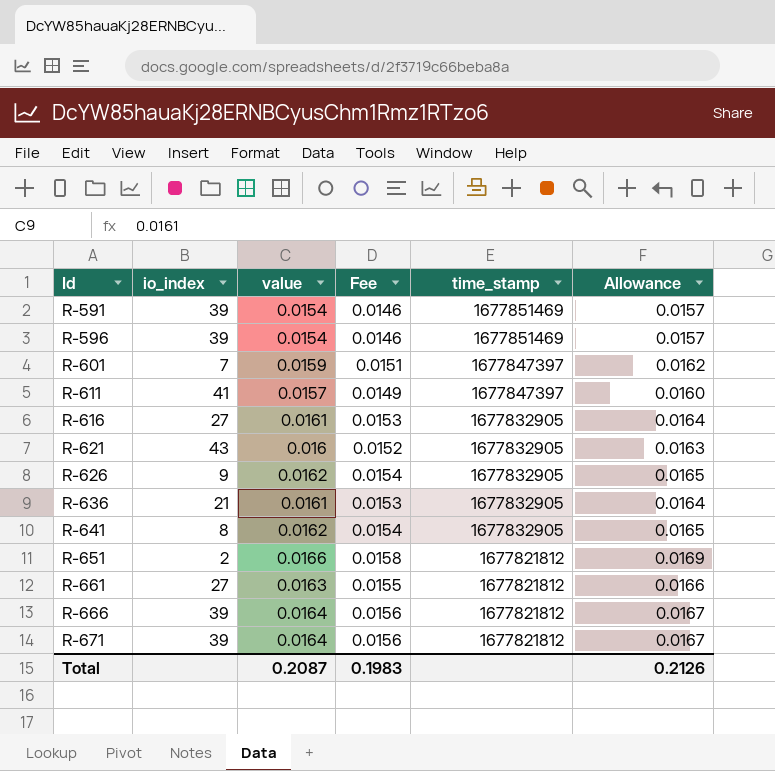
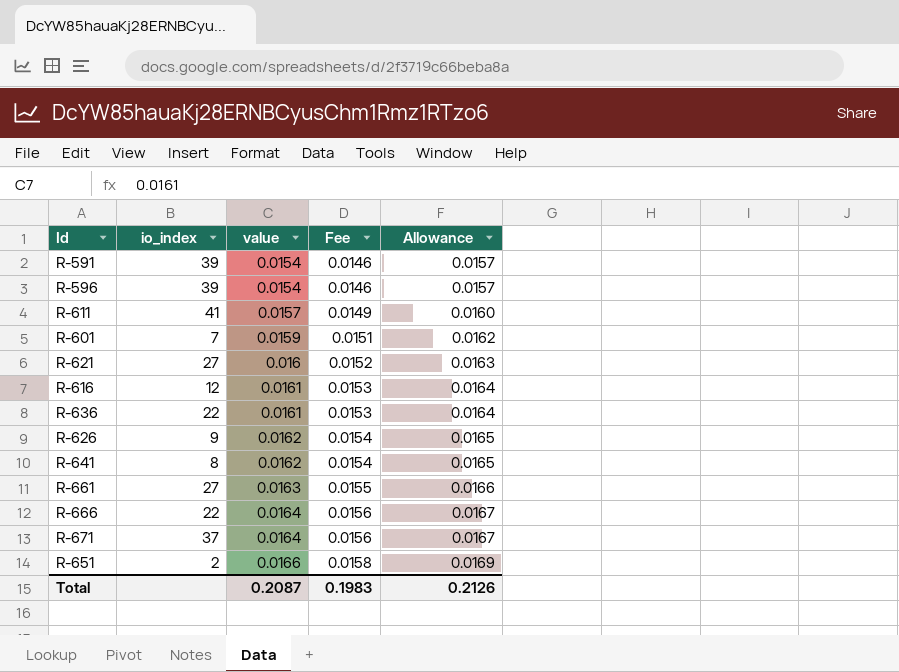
row order: Id ascending -> value ascending
column time_stamp | position: 5 -> none
R-621 | io_index: 43 -> 27
R-616 | io_index: 27 -> 12
R-636 | io_index: 21 -> 22
R-666 | io_index: 39 -> 22
R-671 | io_index: 39 -> 37

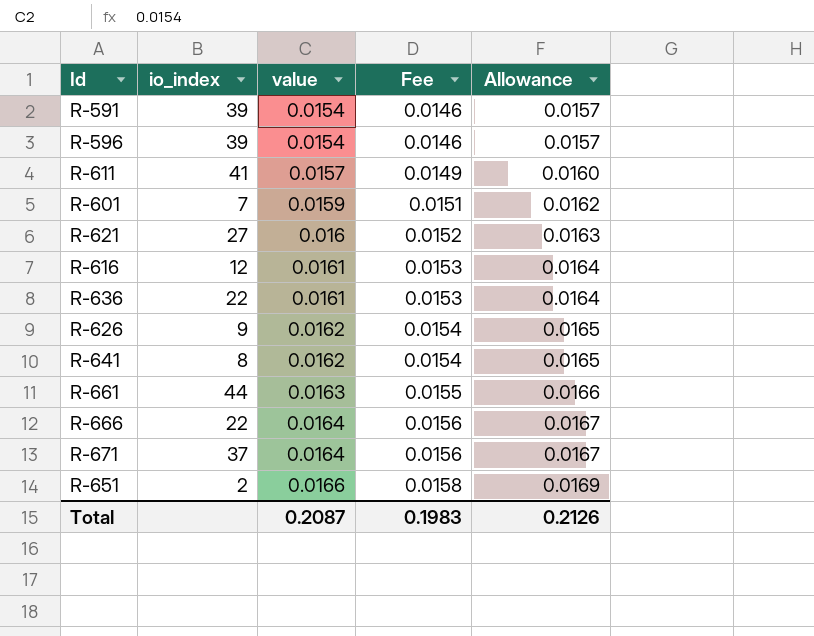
R-661 | io_index: 27 -> 44

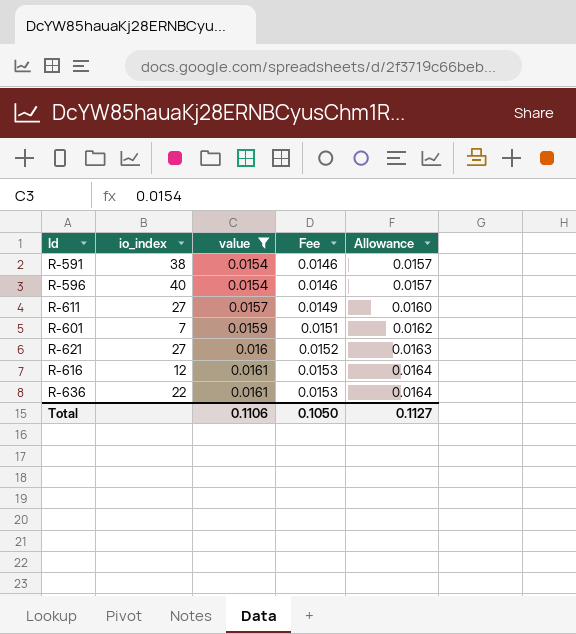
filter: none -> value <= 0.0161
R-591 | io_index: 39 -> 38
R-596 | io_index: 39 -> 40
R-611 | io_index: 41 -> 27
Total | value: 0.2087 -> 0.1106
Total | Fee: 0.1983 -> 0.1050
Total | Allowance: 0.2126 -> 0.1127

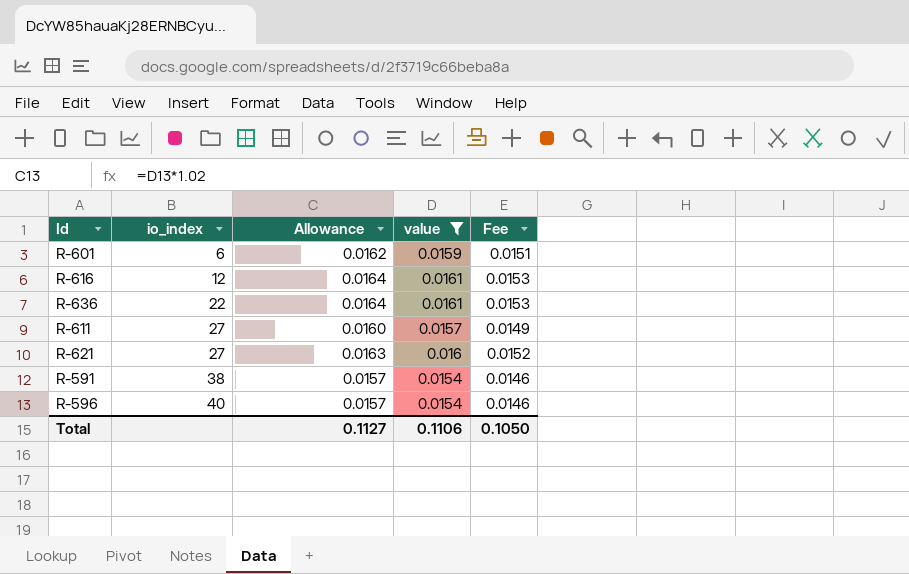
row order: value ascending -> io_index ascending
column Allowance | position: 5 -> 3
R-601 | io_index: 7 -> 6

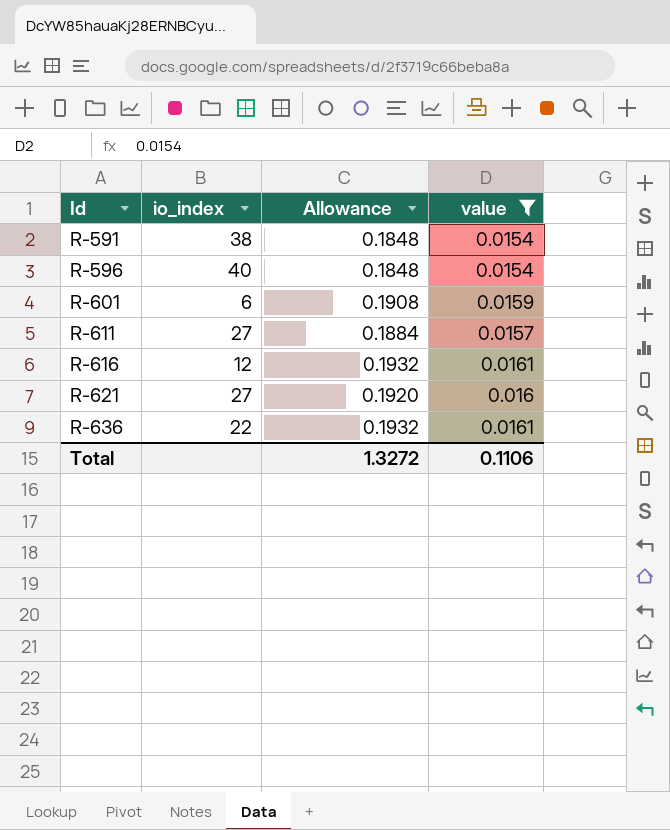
row order: io_index ascending -> Id ascending
column Fee | formula: [value] * 0.95 -> none
column Allowance | formula: [value] * 1.02 -> [value] * 12
Total | Allowance: 0.1127 -> 1.3272

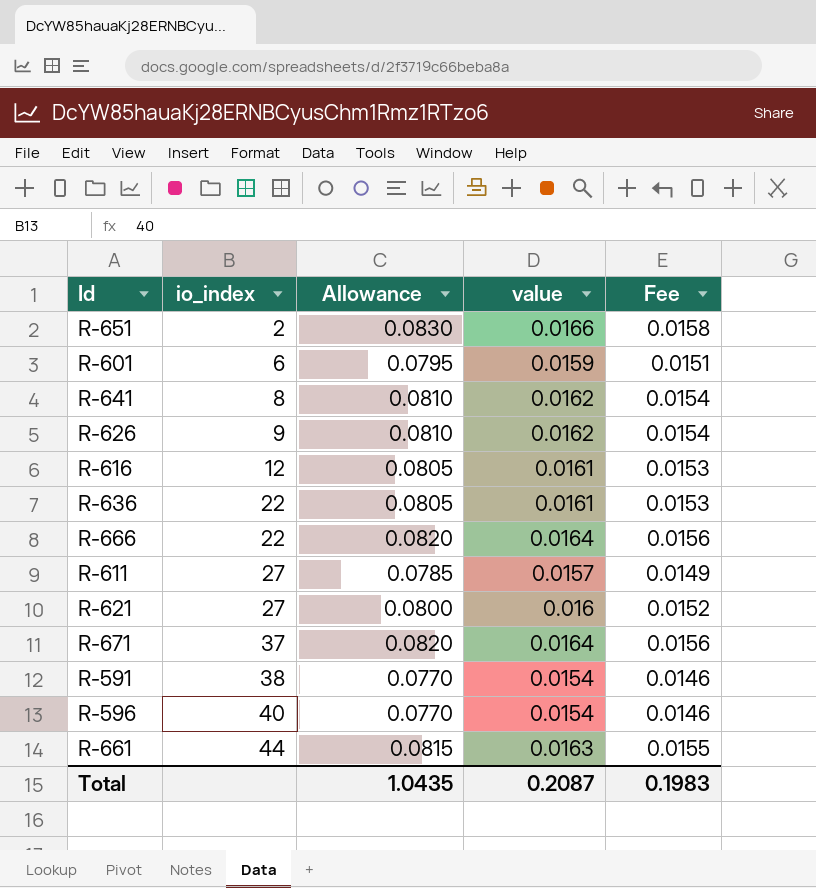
filter: value <= 0.0161 -> none
row order: Id ascending -> io_index ascending
column Allowance | formula: [value] * 12 -> [value] * 5
column Fee | formula: none -> [value] * 0.95
Total | Allowance: 1.3272 -> 1.0435
Total | value: 0.1106 -> 0.2087

